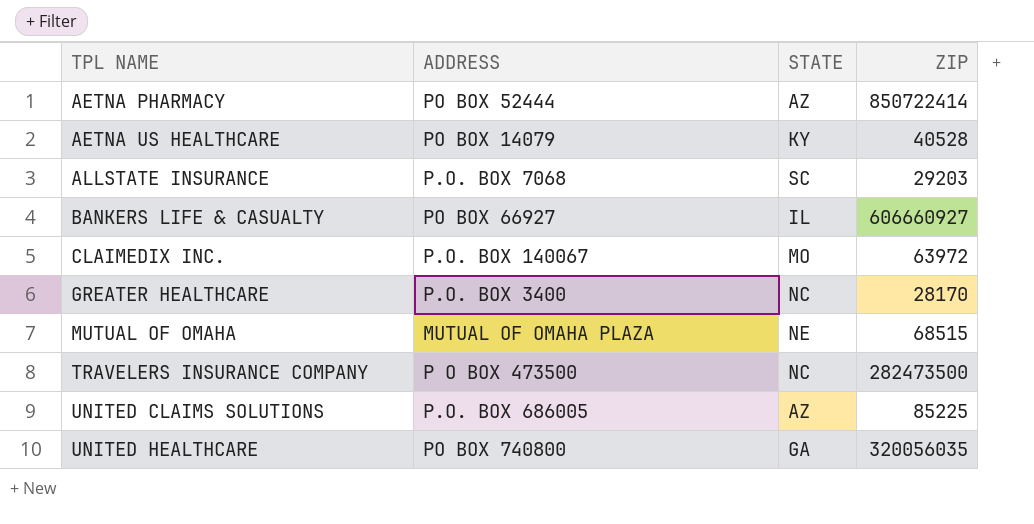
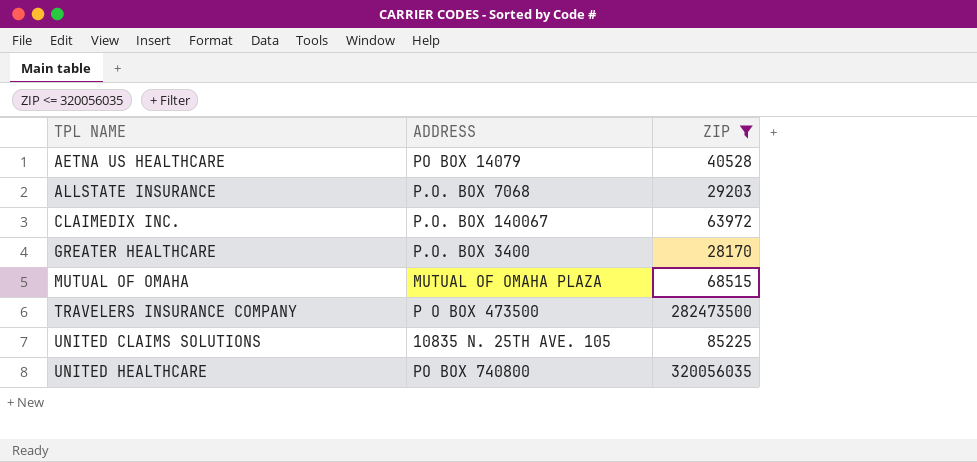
filter: none -> ZIP <= 320056035
column STATE | position: 3 -> none
UNITED CLAIMS SOLUTIONS | ADDRESS: P.O. BOX 686005 -> 10835 N. 25TH AVE. 105

